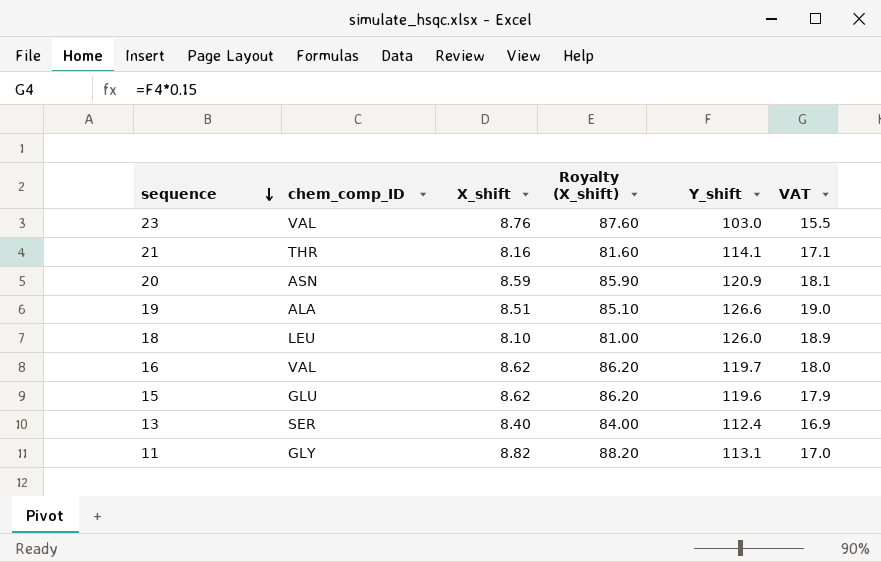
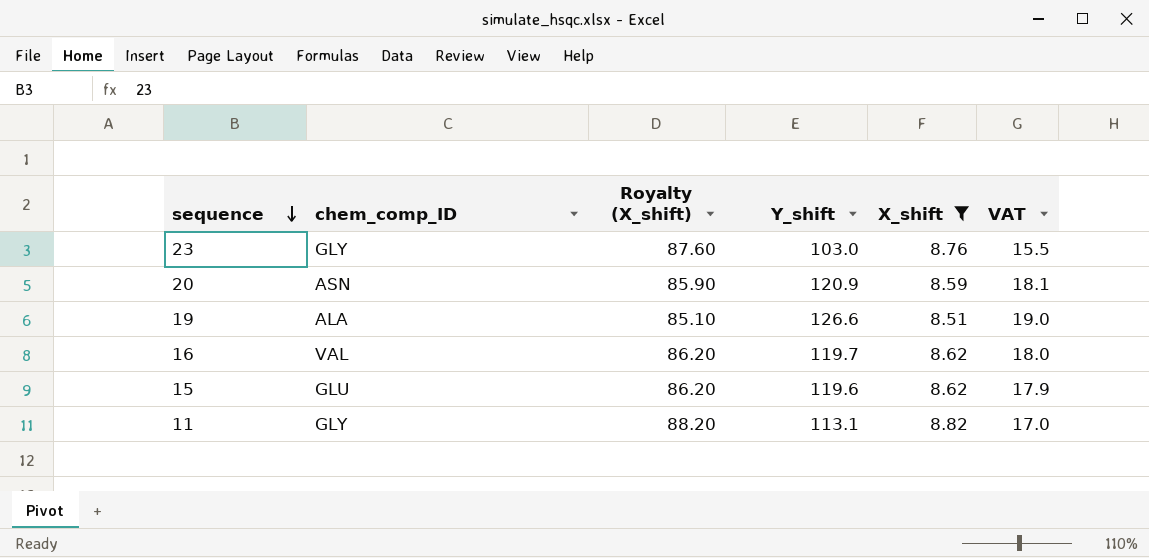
filter: none -> X_shift >= 8.51
column X_shift | position: 3 -> 5
23 | chem_comp_ID: VAL -> GLY

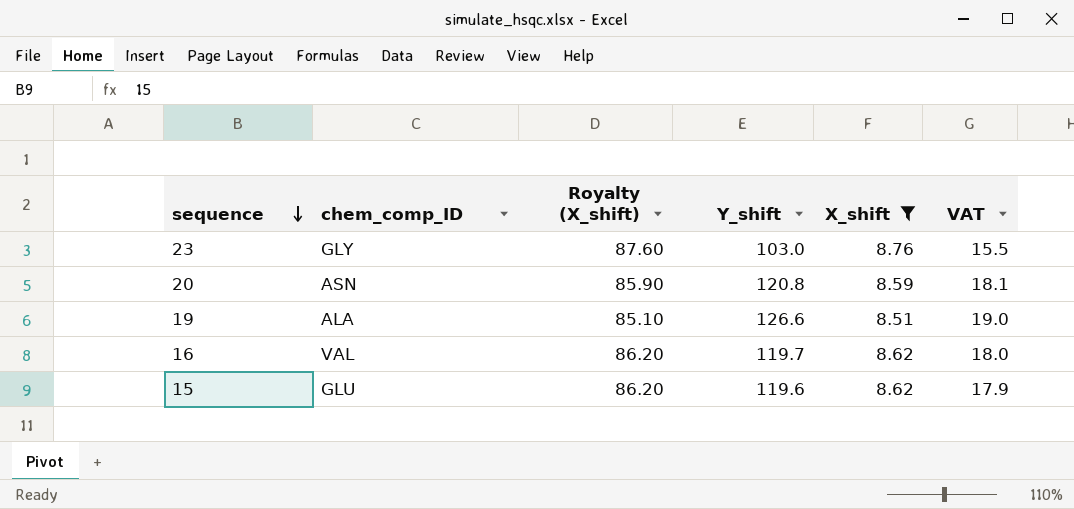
row 11: GLY | 88.20 | 113.1 | 8.82 | 17.0 -> none
20 | Y_shift: 120.9 -> 120.8

